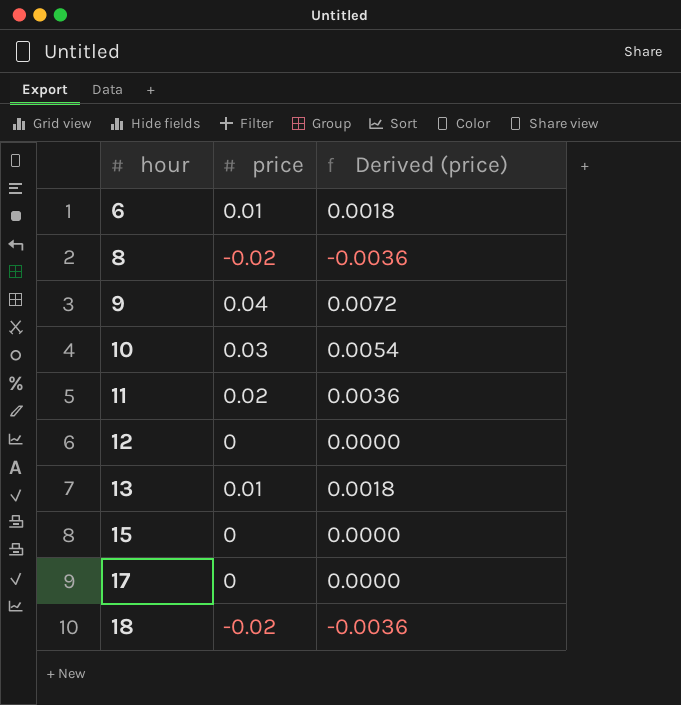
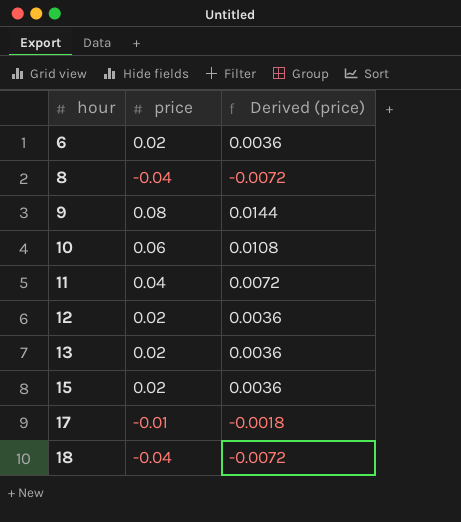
6 | price: 0.01 -> 0.02
6 | Derived (price): 0.0018 -> 0.0036
8 | price: -0.02 -> -0.04
8 | Derived (price): -0.0036 -> -0.0072
9 | price: 0.04 -> 0.08
9 | Derived (price): 0.0072 -> 0.0144
10 | price: 0.03 -> 0.06
10 | Derived (price): 0.0054 -> 0.0108
11 | price: 0.02 -> 0.04
11 | Derived (price): 0.0036 -> 0.0072
12 | price: 0 -> 0.02
12 | Derived (price): 0.0000 -> 0.0036
13 | price: 0.01 -> 0.02
13 | Derived (price): 0.0018 -> 0.0036
15 | price: 0 -> 0.02
15 | Derived (price): 0.0000 -> 0.0036
17 | price: 0 -> -0.01
17 | Derived (price): 0.0000 -> -0.0018
18 | price: -0.02 -> -0.04
18 | Derived (price): -0.0036 -> -0.0072

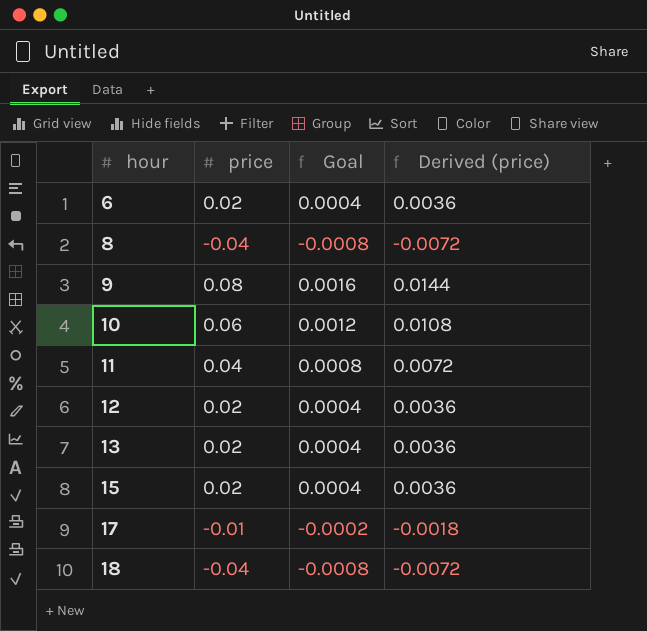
column Goal | formula: none -> [price] * 0.02

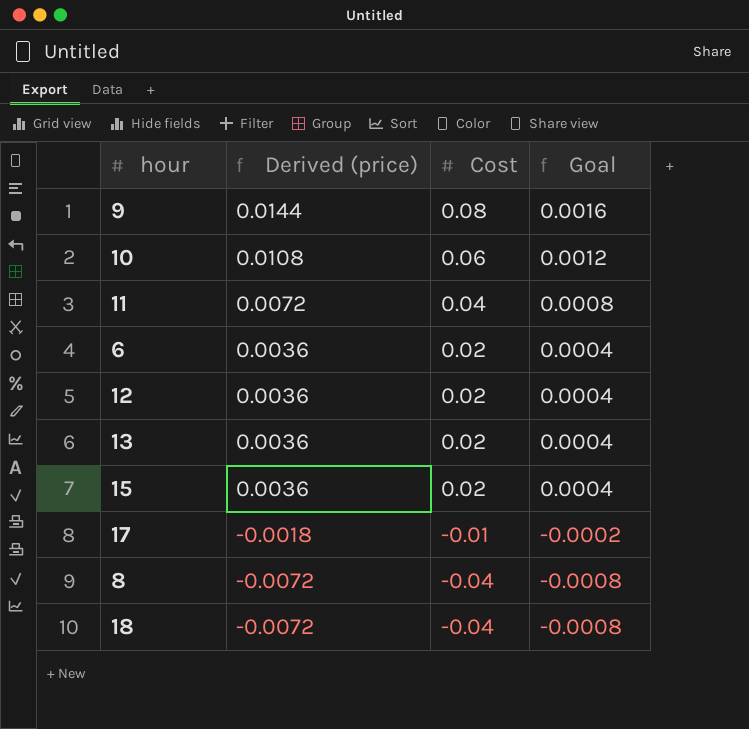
row order: hour ascending -> Derived (price) descending
column Derived (price) | position: 4 -> 2
column name: price -> Cost

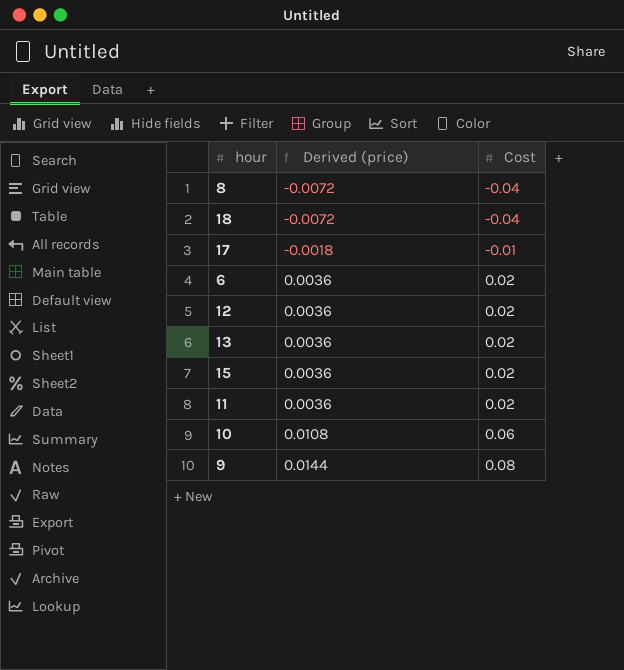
row order: Derived (price) descending -> Derived (price) ascending
column Goal | formula: [Cost] * 0.02 -> none
11 | Derived (price): 0.0072 -> 0.0036
11 | Cost: 0.04 -> 0.02

